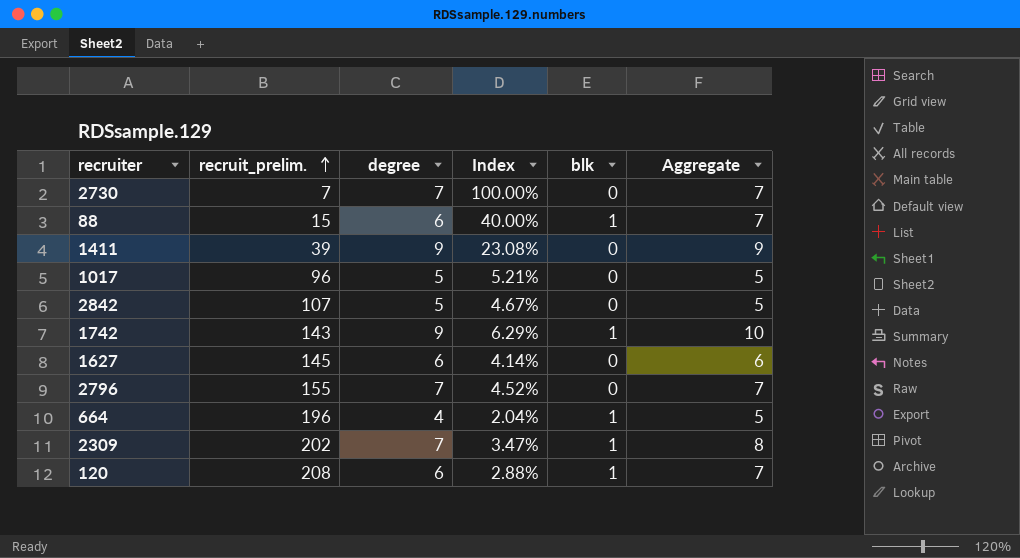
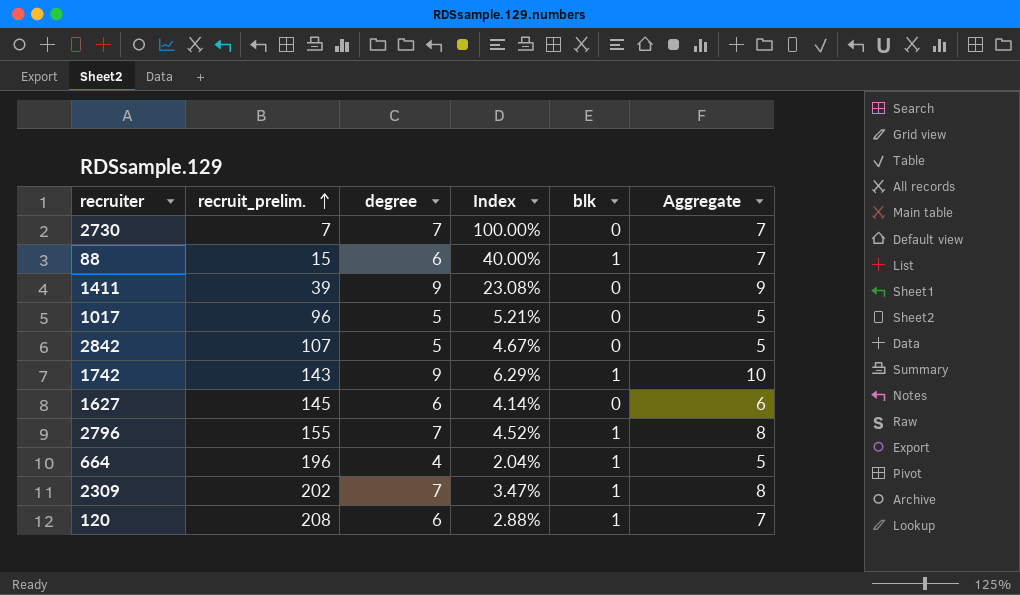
2796 | blk: 0 -> 1
2796 | Aggregate: 7 -> 8

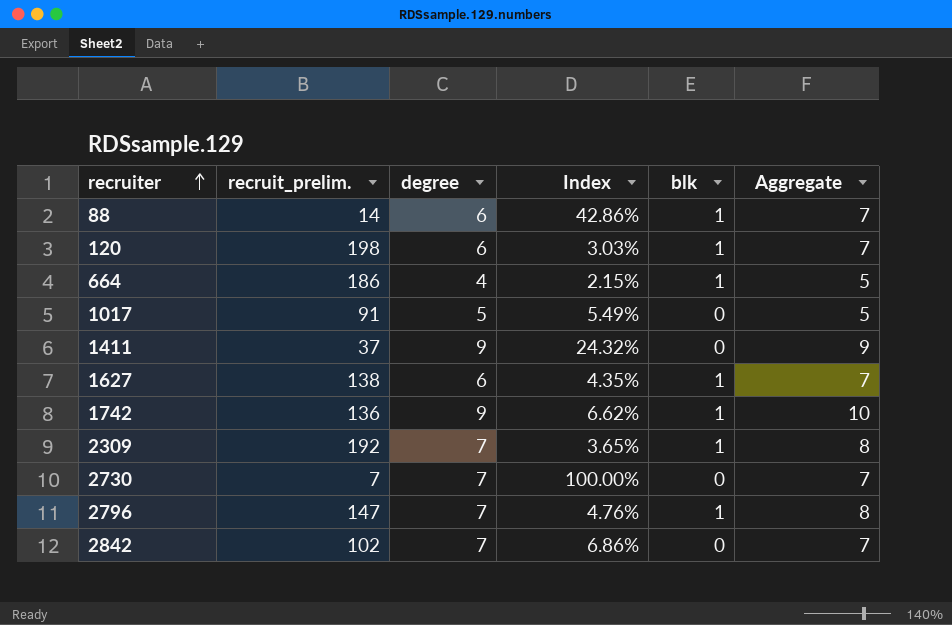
row order: recruit_prelim. ascending -> recruiter ascending
88 | recruit_prelim.: 15 -> 14
88 | Index: 40.00% -> 42.86%
120 | recruit_prelim.: 208 -> 198
120 | Index: 2.88% -> 3.03%
664 | recruit_prelim.: 196 -> 186
664 | Index: 2.04% -> 2.15%
1017 | recruit_prelim.: 96 -> 91
1017 | Index: 5.21% -> 5.49%
1411 | recruit_prelim.: 39 -> 37
1411 | Index: 23.08% -> 24.32%
1627 | recruit_prelim.: 145 -> 138
1627 | Index: 4.14% -> 4.35%
1627 | blk: 0 -> 1
1627 | Aggregate: 6 -> 7
1742 | recruit_prelim.: 143 -> 136
1742 | Index: 6.29% -> 6.62%
2309 | recruit_prelim.: 202 -> 192
2309 | Index: 3.47% -> 3.65%
2796 | recruit_prelim.: 155 -> 147
2796 | Index: 4.52% -> 4.76%
2842 | recruit_prelim.: 107 -> 102
2842 | degree: 5 -> 7
2842 | Index: 4.67% -> 6.86%
2842 | Aggregate: 5 -> 7

